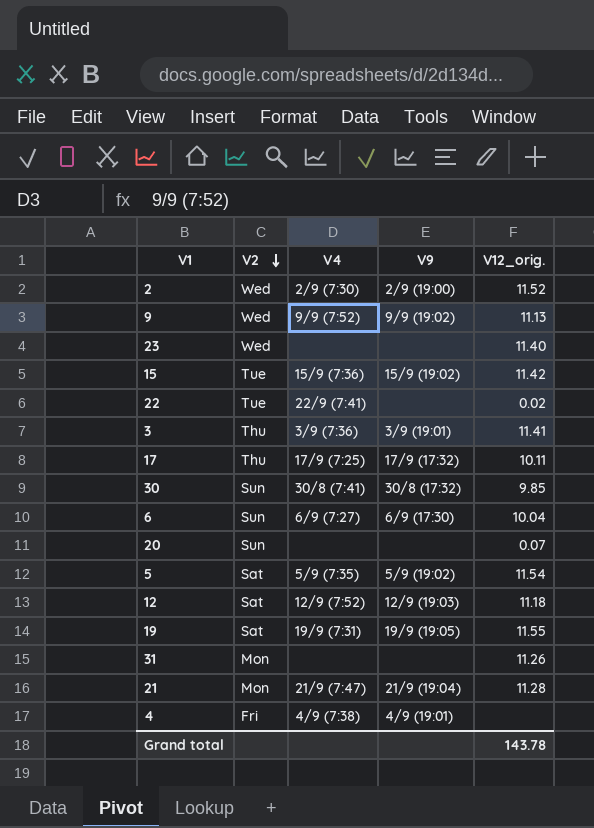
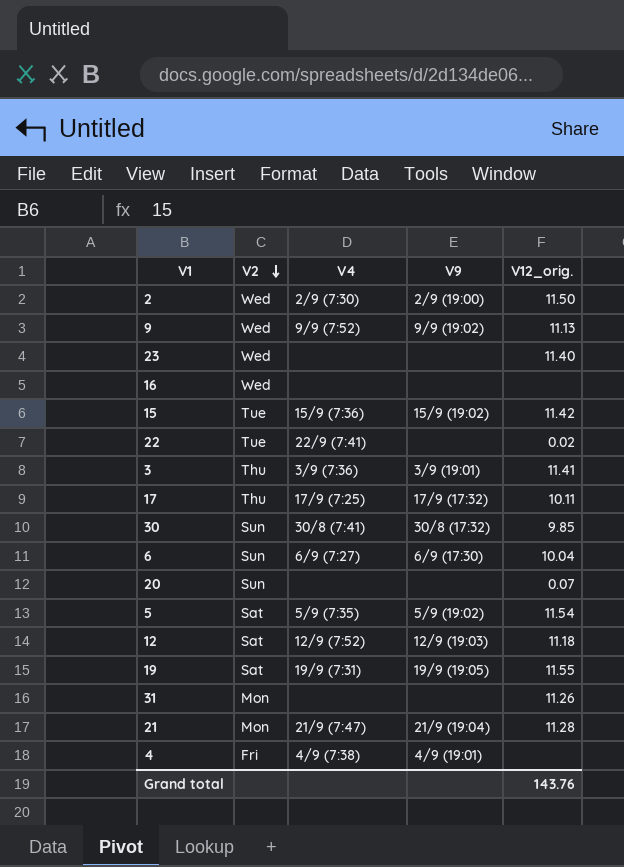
2 | V12_orig.: 11.52 -> 11.50
row 16: none -> Wed | none | none | none
Grand total | V12_orig.: 143.78 -> 143.76

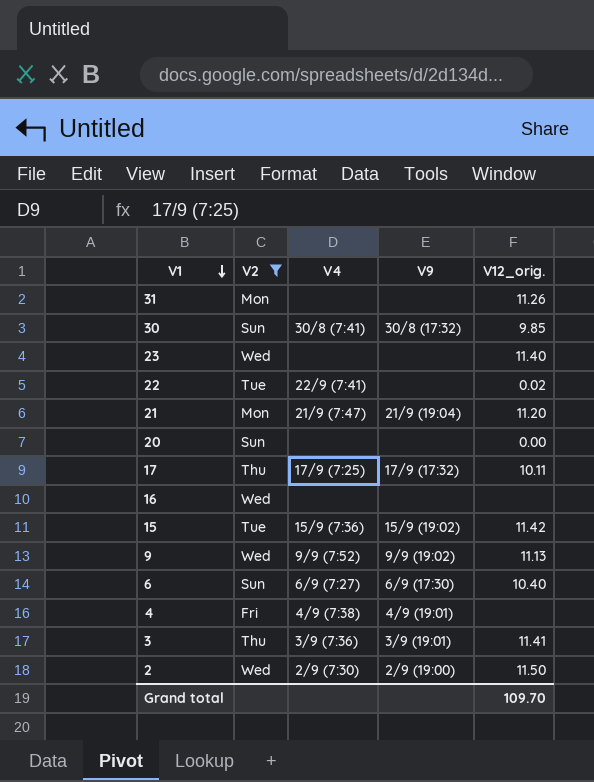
filter: none -> V2 != Sat
row order: V2 descending -> V1 descending
21 | V12_orig.: 11.28 -> 11.20
20 | V12_orig.: 0.07 -> 0.00
6 | V12_orig.: 10.04 -> 10.40
Grand total | V12_orig.: 143.76 -> 109.70

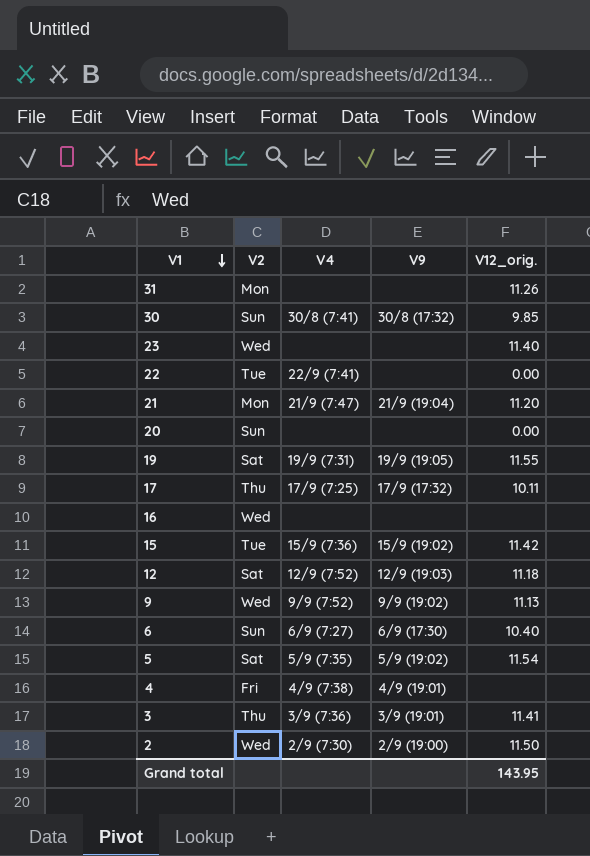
filter: V2 != Sat -> none
22 | V12_orig.: 0.02 -> 0.00
Grand total | V12_orig.: 109.70 -> 143.95

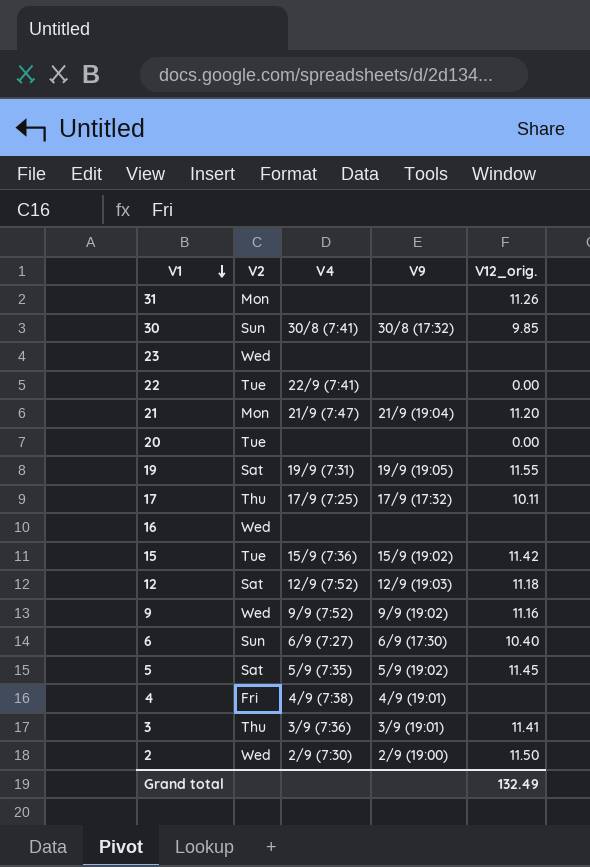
23 | V12_orig.: 11.40 -> none
20 | V2: Sun -> Tue
9 | V12_orig.: 11.13 -> 11.16
5 | V12_orig.: 11.54 -> 11.45
Grand total | V12_orig.: 143.95 -> 132.49

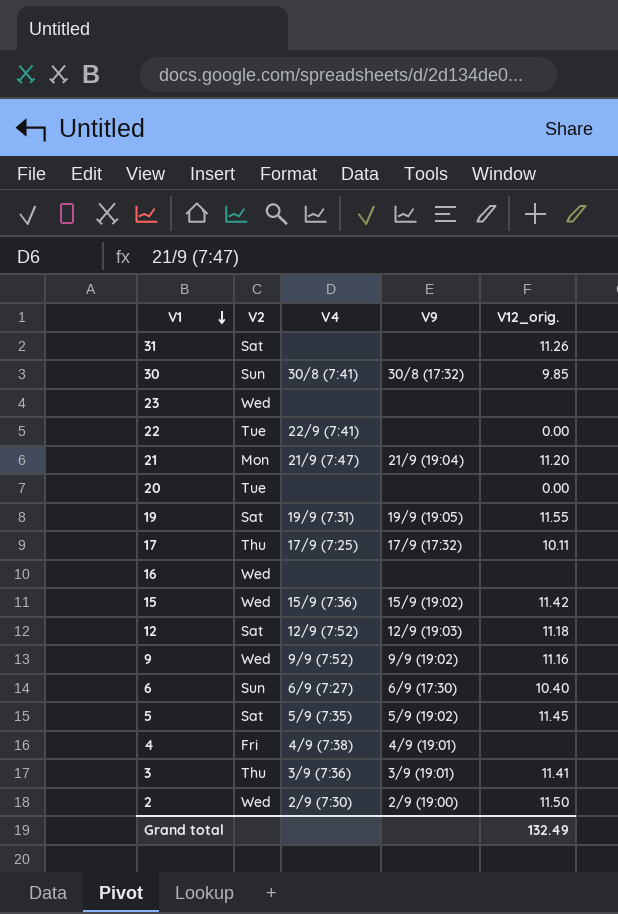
31 | V2: Mon -> Sat
15 | V2: Tue -> Wed

